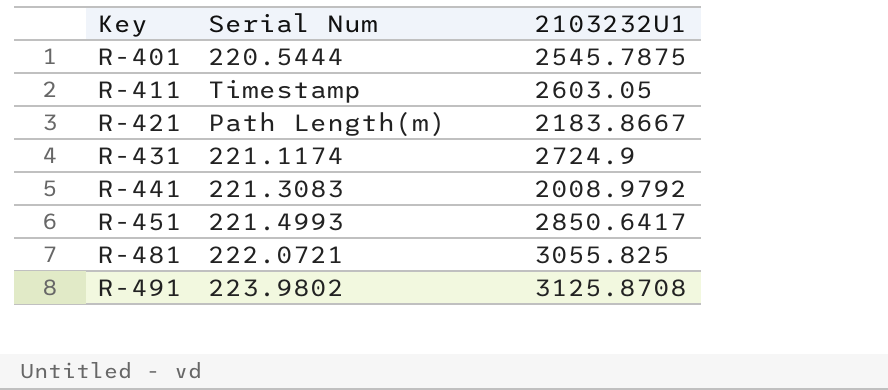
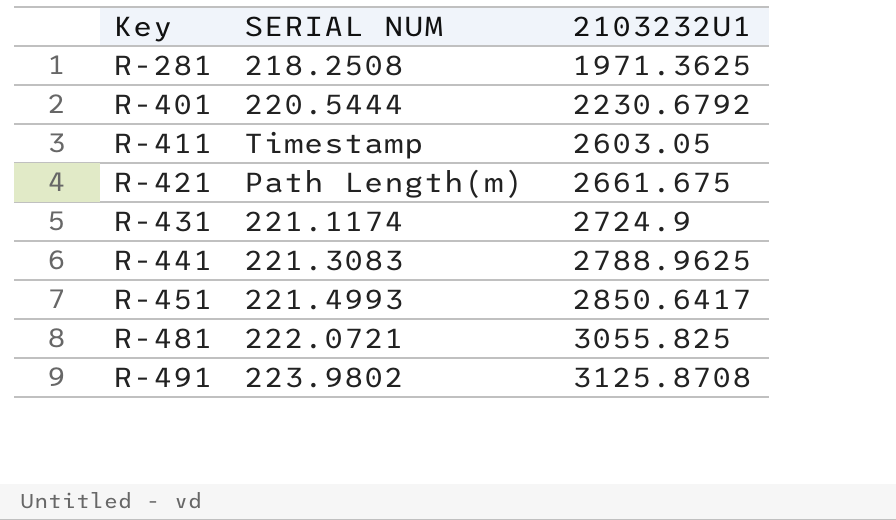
column name: Serial Num -> SERIAL NUM
row R-281: none -> 218.2508 | 1971.3625
R-401 | 2103232U1: 2545.7875 -> 2230.6792
R-421 | 2103232U1: 2183.8667 -> 2661.675
R-441 | 2103232U1: 2008.9792 -> 2788.9625

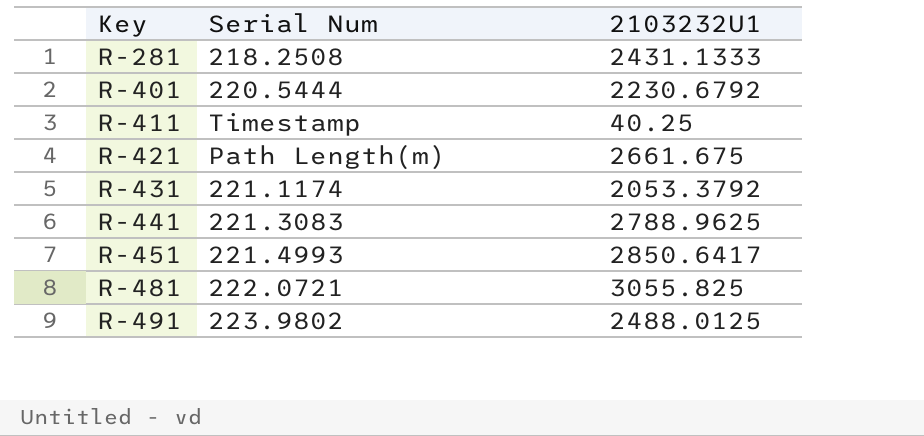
column name: SERIAL NUM -> Serial Num
R-281 | 2103232U1: 1971.3625 -> 2431.1333
R-411 | 2103232U1: 2603.05 -> 40.25
R-431 | 2103232U1: 2724.9 -> 2053.3792
R-491 | 2103232U1: 3125.8708 -> 2488.0125

